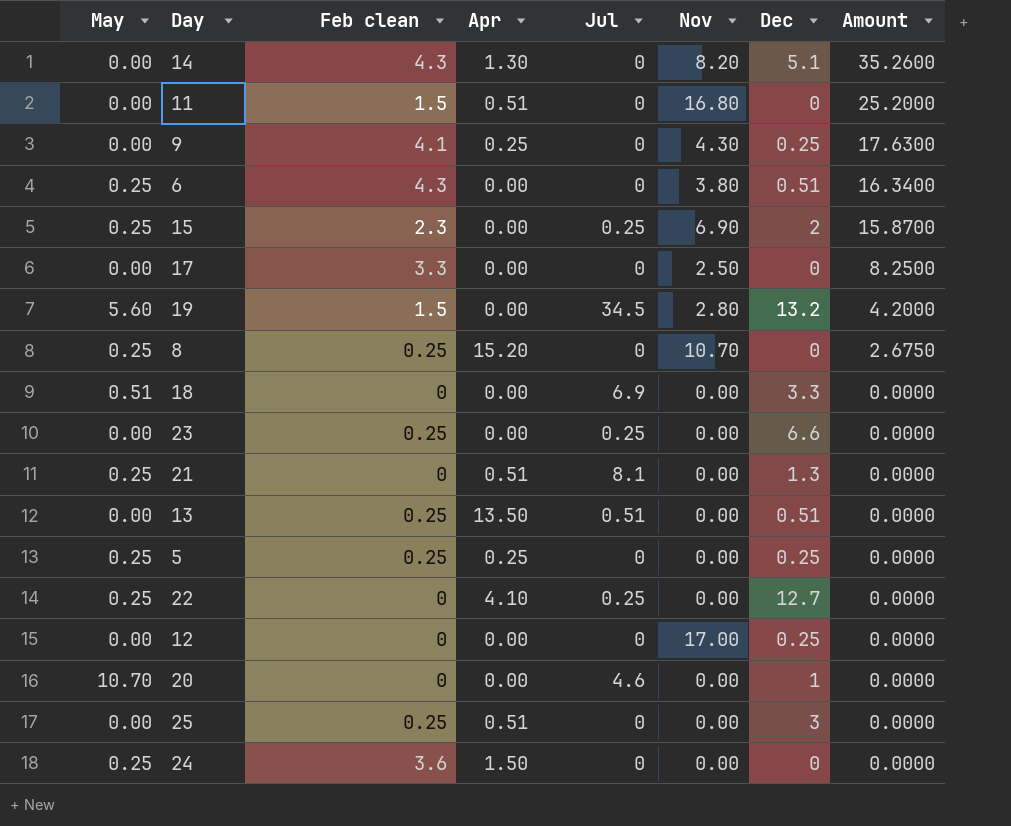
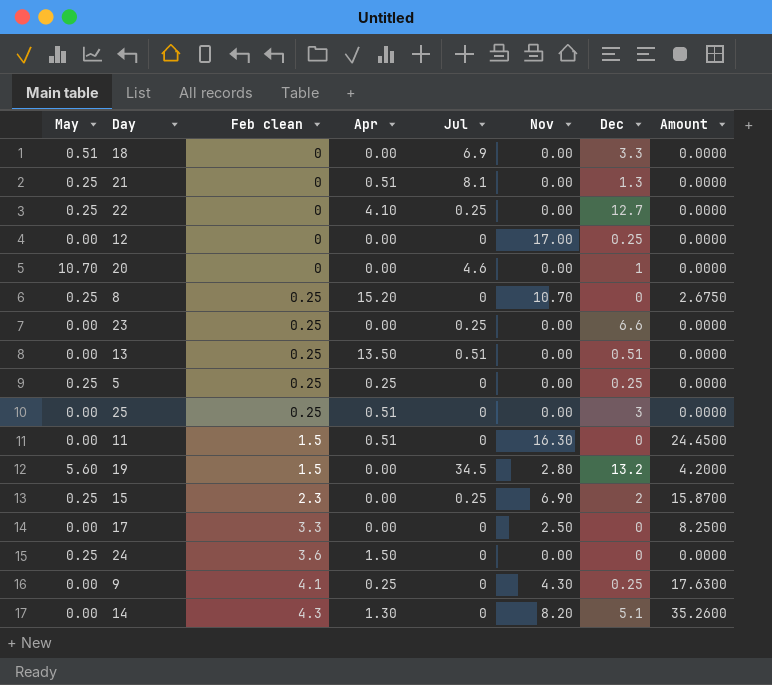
row order: Amount descending -> Feb clean ascending
row 6: 0.25 | 4.3 | 0.00 | 0 | 3.80 | 0.51 | 16.3400 -> none
11 | Nov: 16.80 -> 16.30
11 | Amount: 25.2000 -> 24.4500

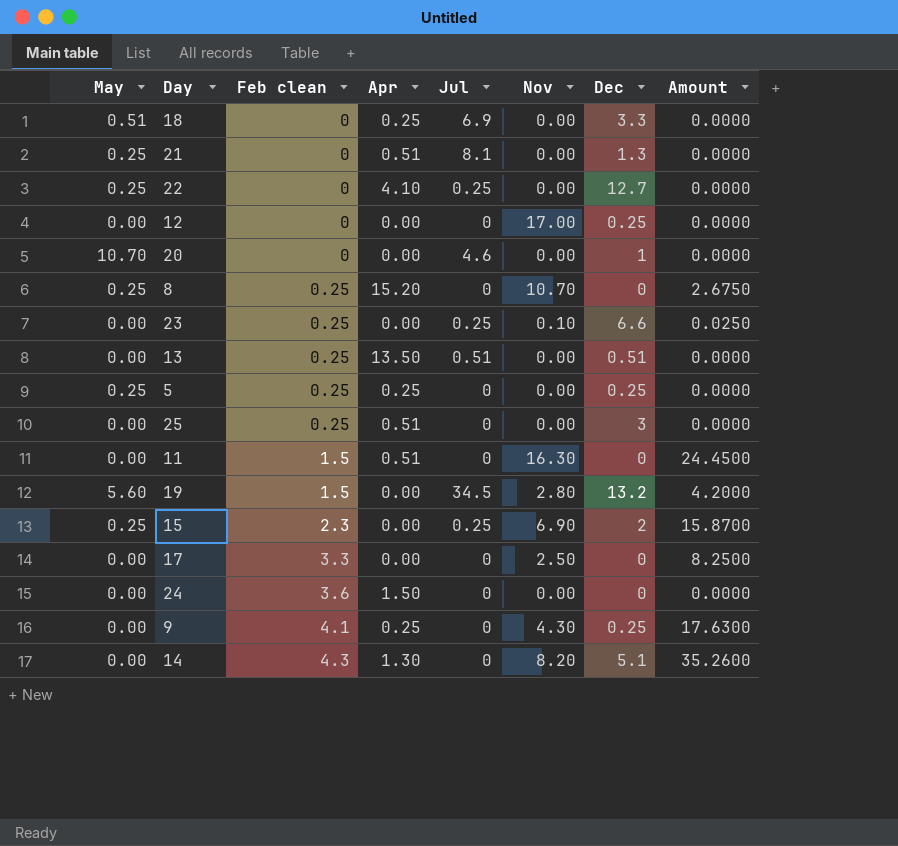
18 | Apr: 0.00 -> 0.25
23 | Nov: 0.00 -> 0.10
23 | Amount: 0.0000 -> 0.0250
24 | May: 0.25 -> 0.00

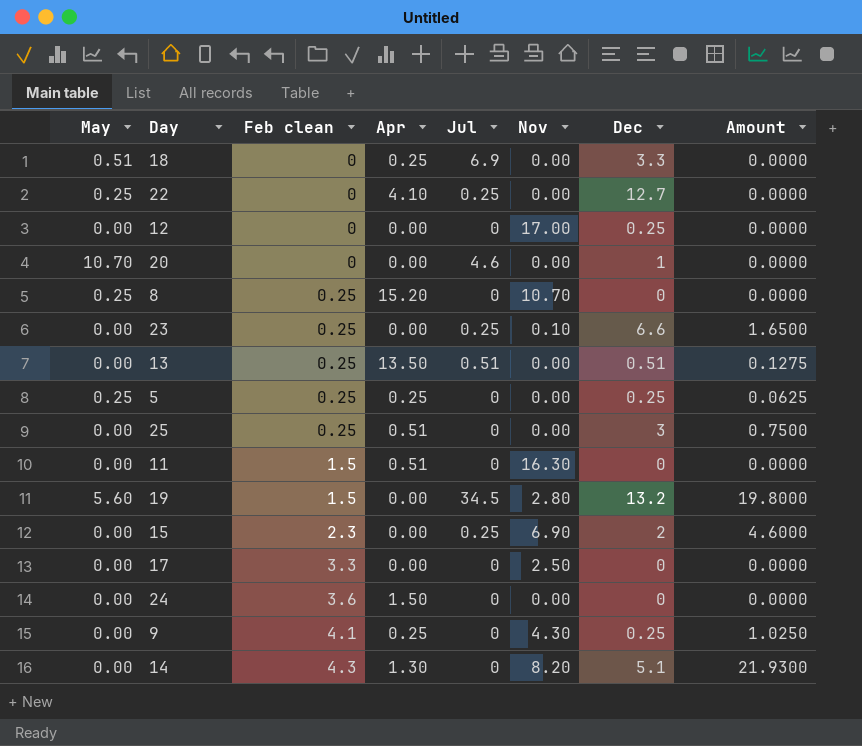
column Amount | formula: [Feb clean] * [Nov] -> [Feb clean] * [Dec]
row 21: 0.25 | 0 | 0.51 | 8.1 | 0.00 | 1.3 | 0.0000 -> none
15 | May: 0.25 -> 0.00

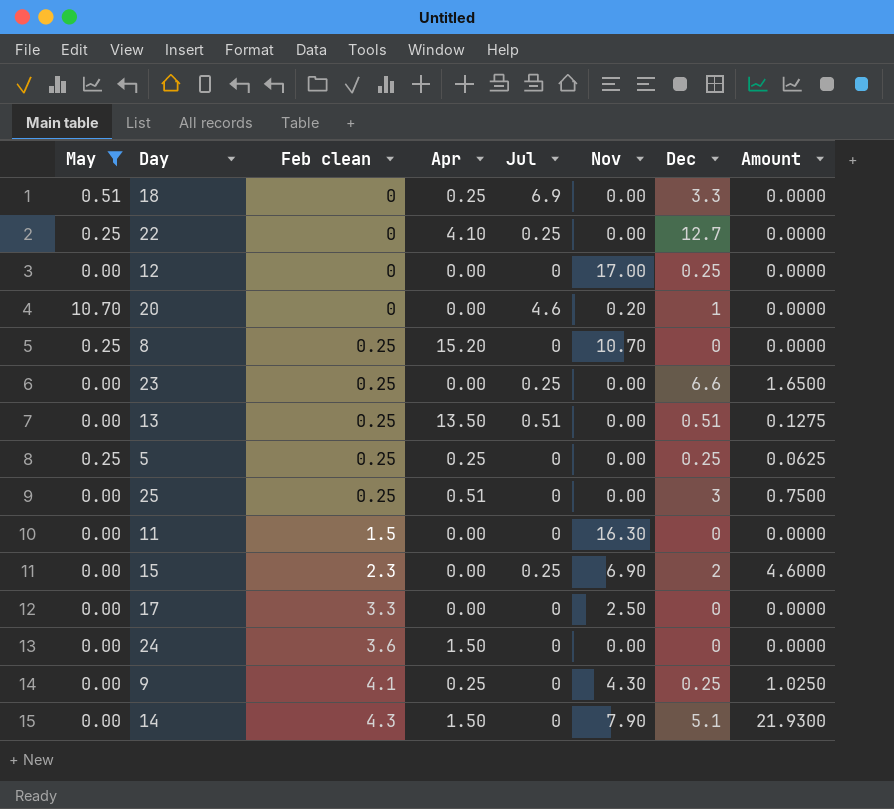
filter: none -> May != 5.60
20 | Nov: 0.00 -> 0.20
23 | Nov: 0.10 -> 0.00
11 | Apr: 0.51 -> 0.00
14 | Apr: 1.30 -> 1.50
14 | Nov: 8.20 -> 7.90

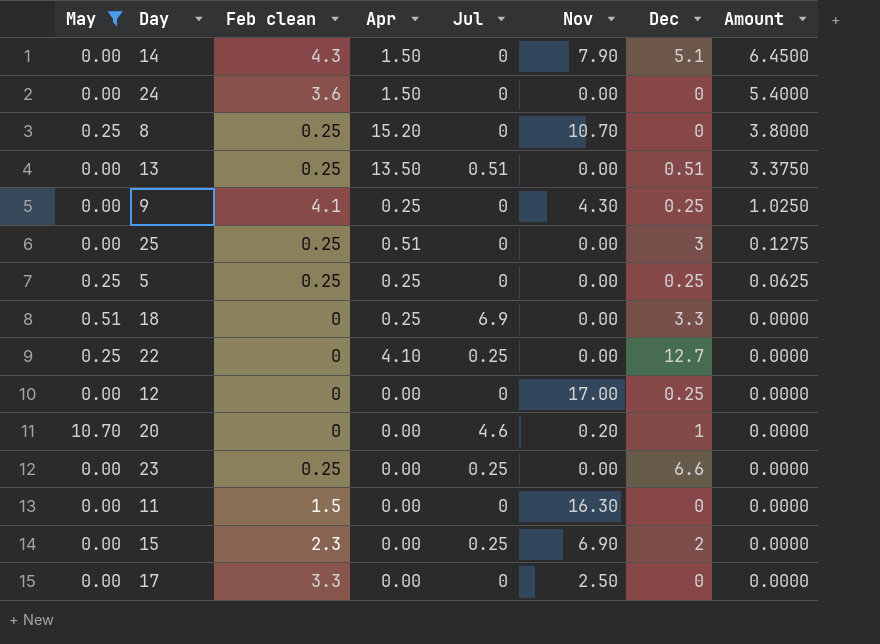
row order: Feb clean ascending -> Amount descending
column Amount | formula: [Feb clean] * [Dec] -> [Feb clean] * [Apr]

